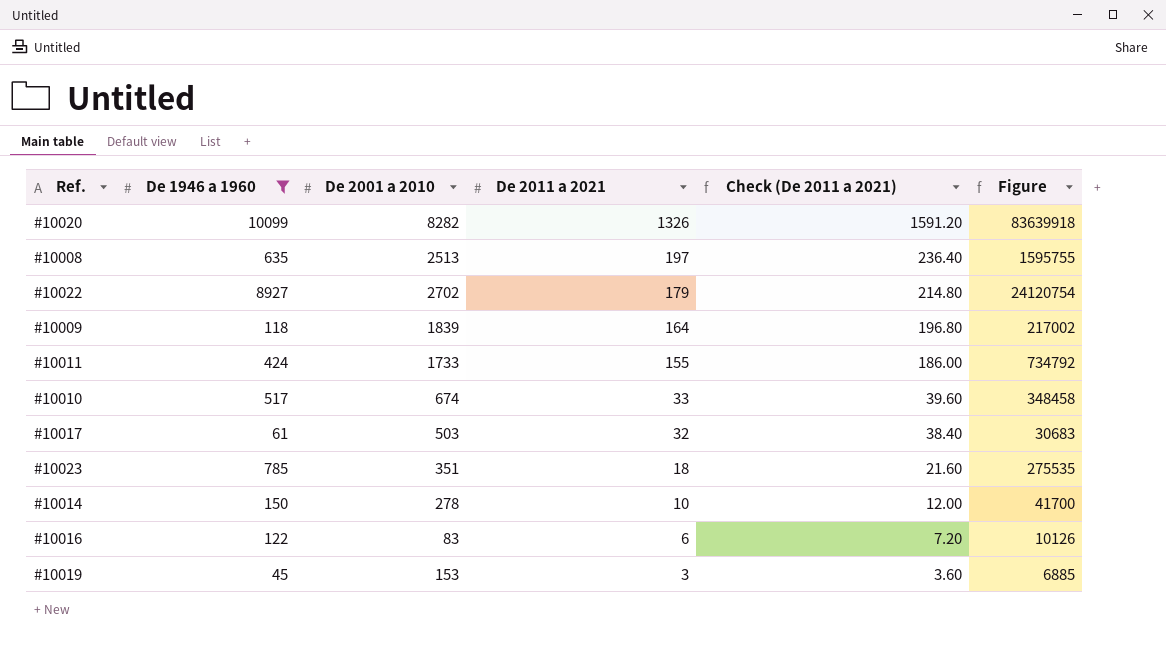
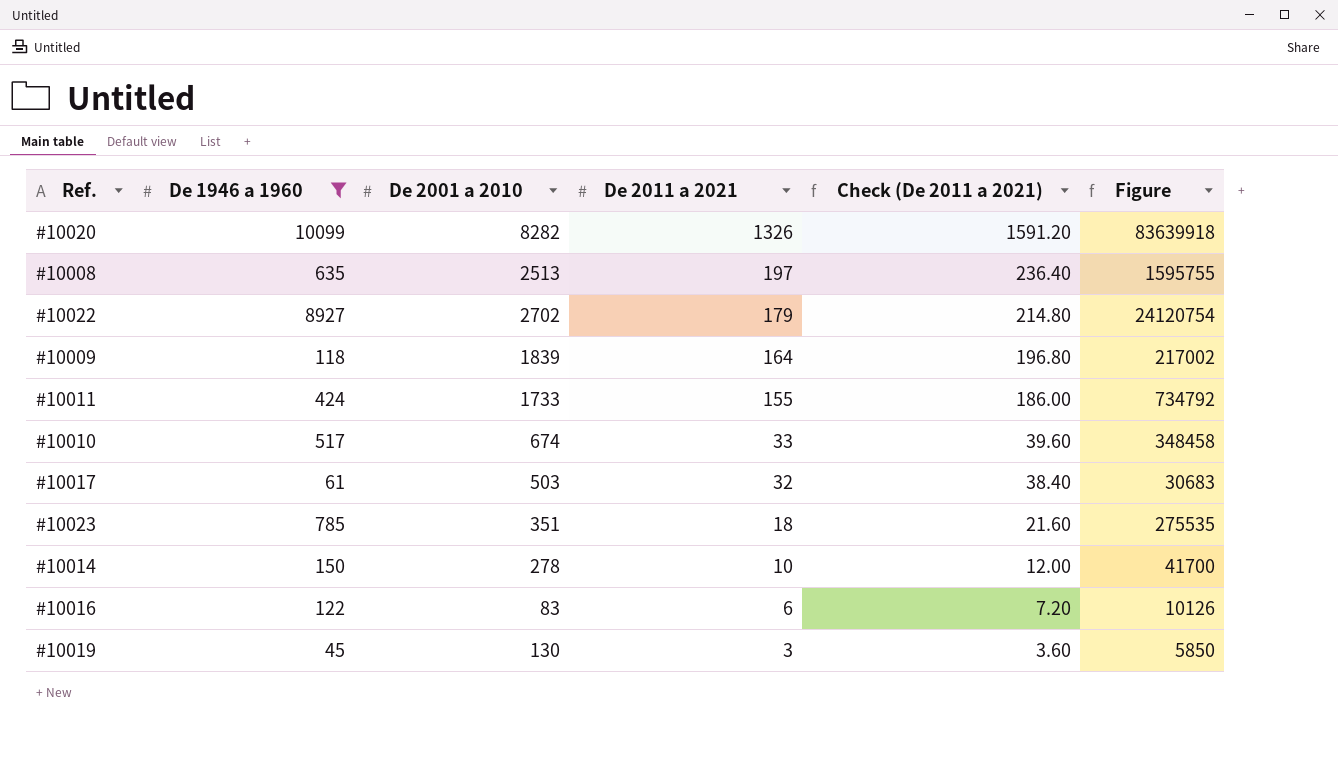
#10019 | De 2001 a 2010: 153 -> 130
#10019 | Figure: 6885 -> 5850

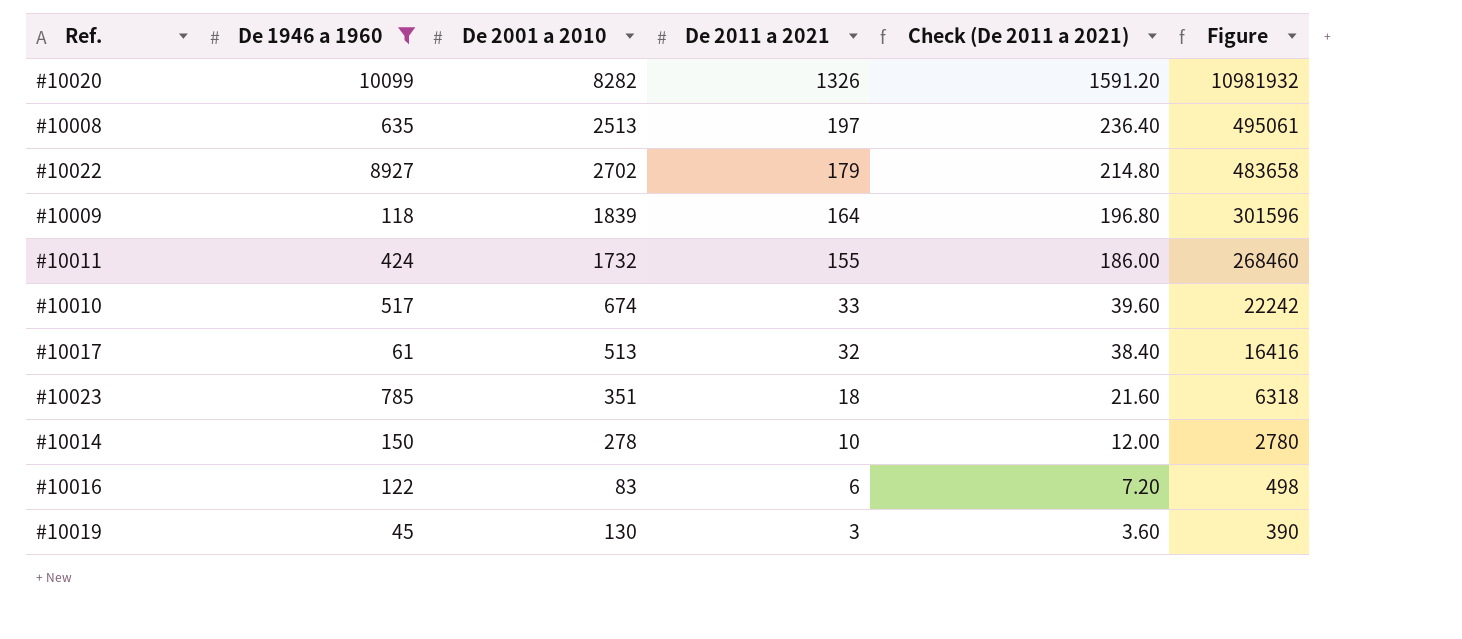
column Figure | formula: [De 1946 a 1960] * [De 2001 a 2010] -> [De 2001 a 2010] * [De 2011 a 2021]
#10011 | De 2001 a 2010: 1733 -> 1732
#10017 | De 2001 a 2010: 503 -> 513

